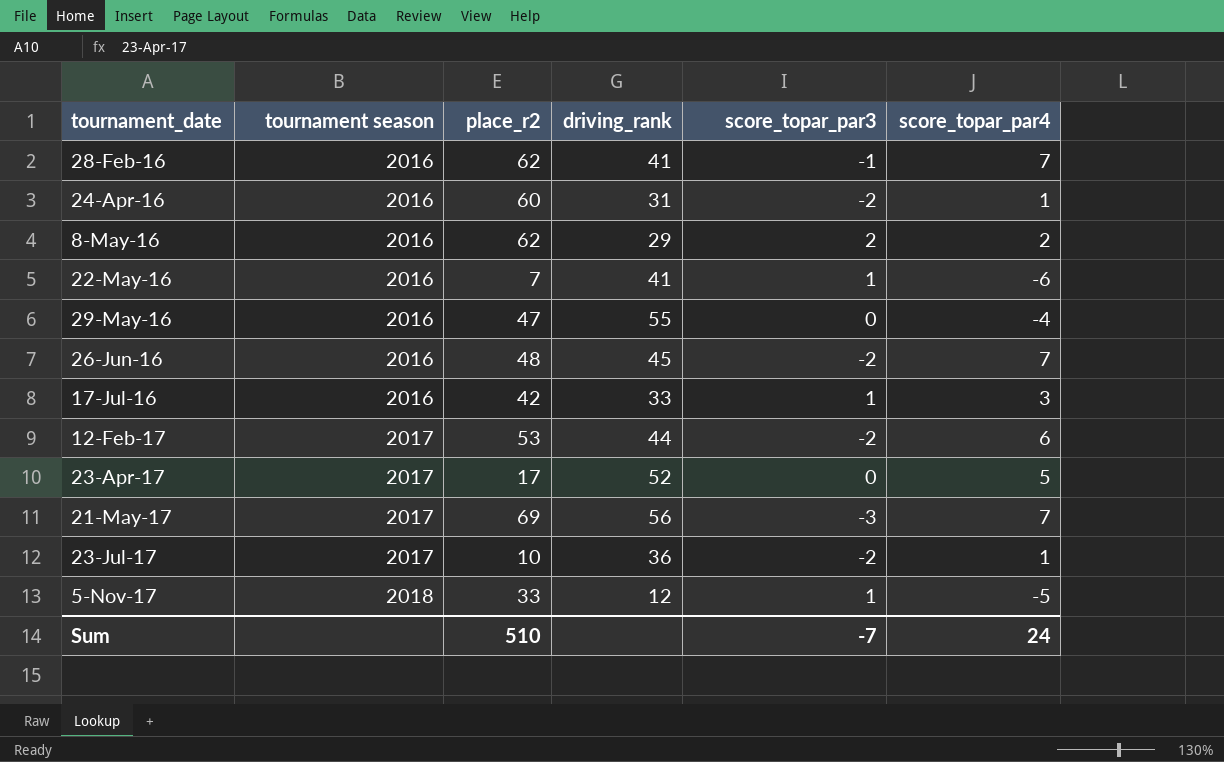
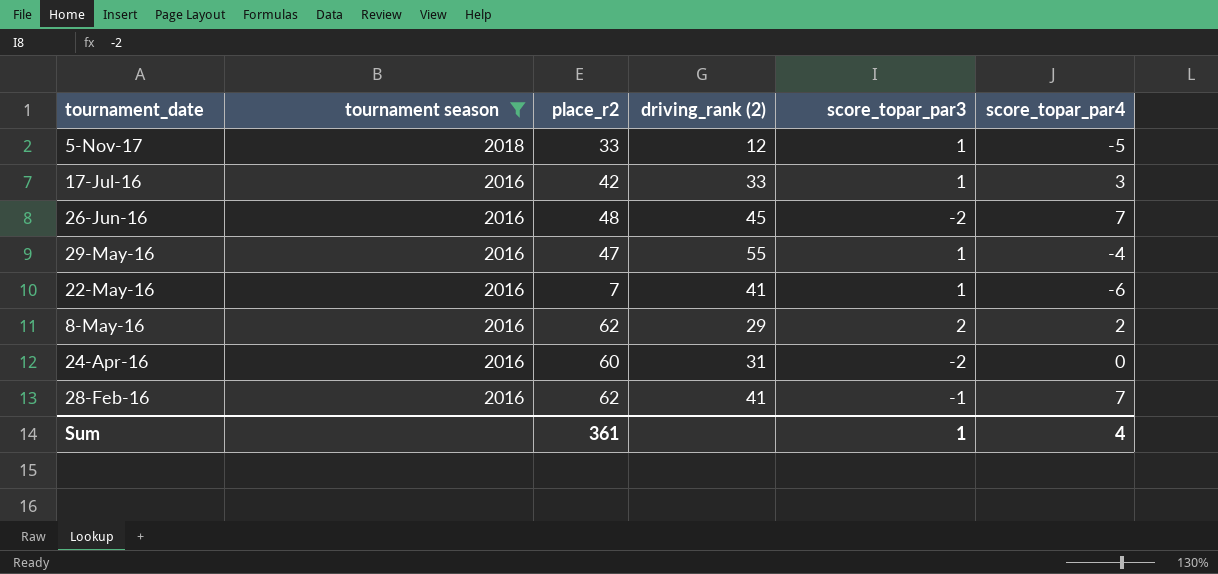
filter: none -> tournament season != 2017
row order: tournament_date ascending -> tournament_date descending
column name: driving_rank -> driving_rank (2)
29-May-16 | score_topar_par3: 0 -> 1
24-Apr-16 | score_topar_par4: 1 -> 0
Sum | place_r2: 510 -> 361
Sum | score_topar_par3: -7 -> 1
Sum | score_topar_par4: 24 -> 4

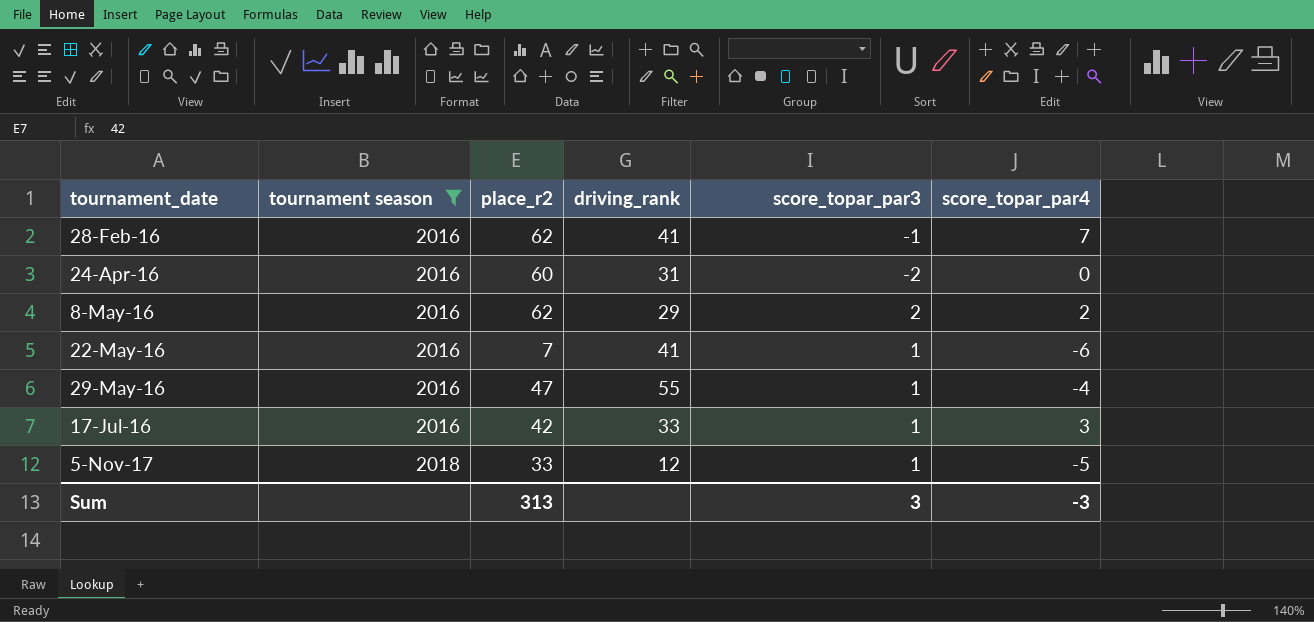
row order: tournament_date descending -> tournament_date ascending
column name: driving_rank (2) -> driving_rank
row 26-Jun-16: 2016 | 48 | 45 | -2 | 7 -> none
Sum | place_r2: 361 -> 313
Sum | score_topar_par3: 1 -> 3
Sum | score_topar_par4: 4 -> -3

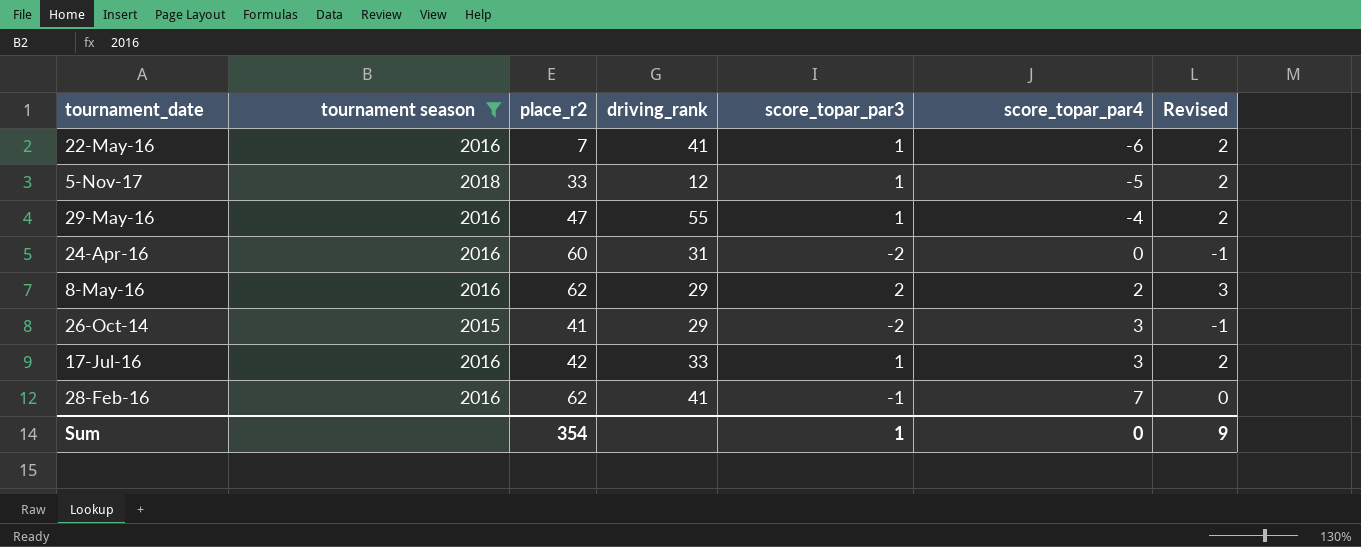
row order: tournament_date ascending -> score_topar_par4 ascending
column Revised | formula: none -> [score_topar_par3] + 1
row 26-Oct-14: none -> 2015 | 41 | 29 | -2 | 3 | -1
Sum | place_r2: 313 -> 354
Sum | score_topar_par3: 3 -> 1
Sum | score_topar_par4: -3 -> 0

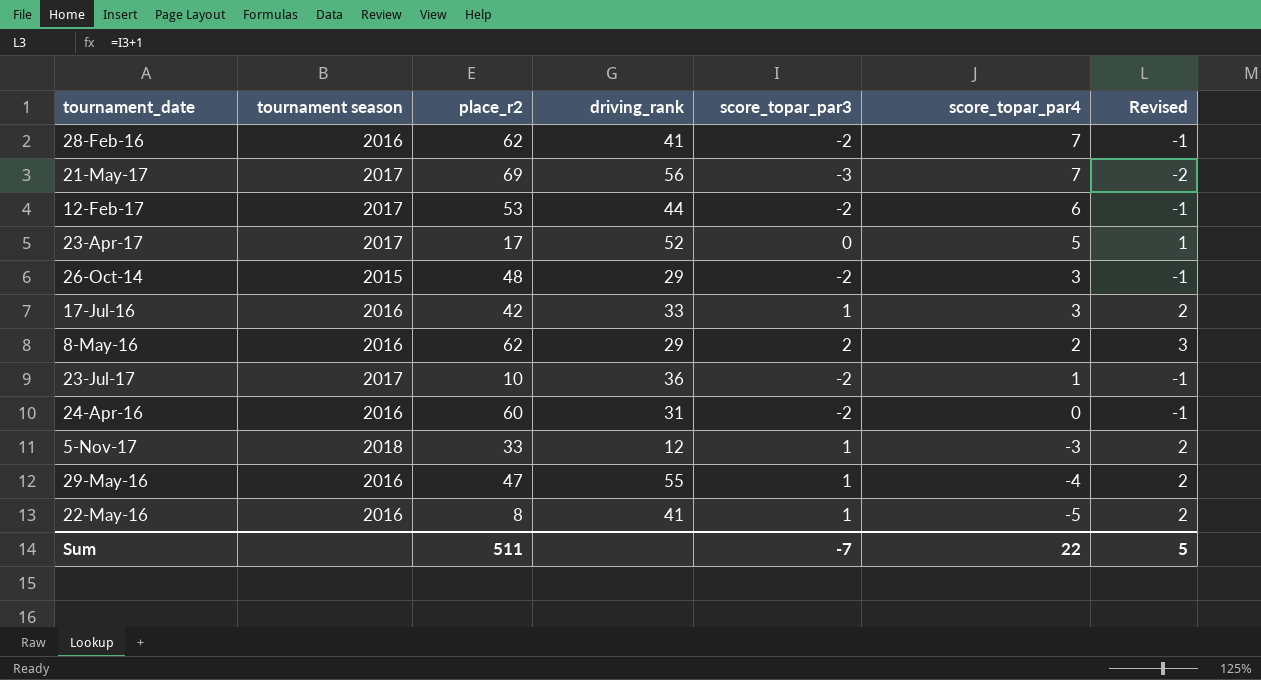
filter: tournament season != 2017 -> none
row order: score_topar_par4 ascending -> score_topar_par4 descending
28-Feb-16 | score_topar_par3: -1 -> -2
28-Feb-16 | Revised: 0 -> -1
26-Oct-14 | place_r2: 41 -> 48
5-Nov-17 | score_topar_par4: -5 -> -3
22-May-16 | place_r2: 7 -> 8
22-May-16 | score_topar_par4: -6 -> -5
Sum | place_r2: 354 -> 511
Sum | score_topar_par3: 1 -> -7
Sum | score_topar_par4: 0 -> 22
Sum | Revised: 9 -> 5

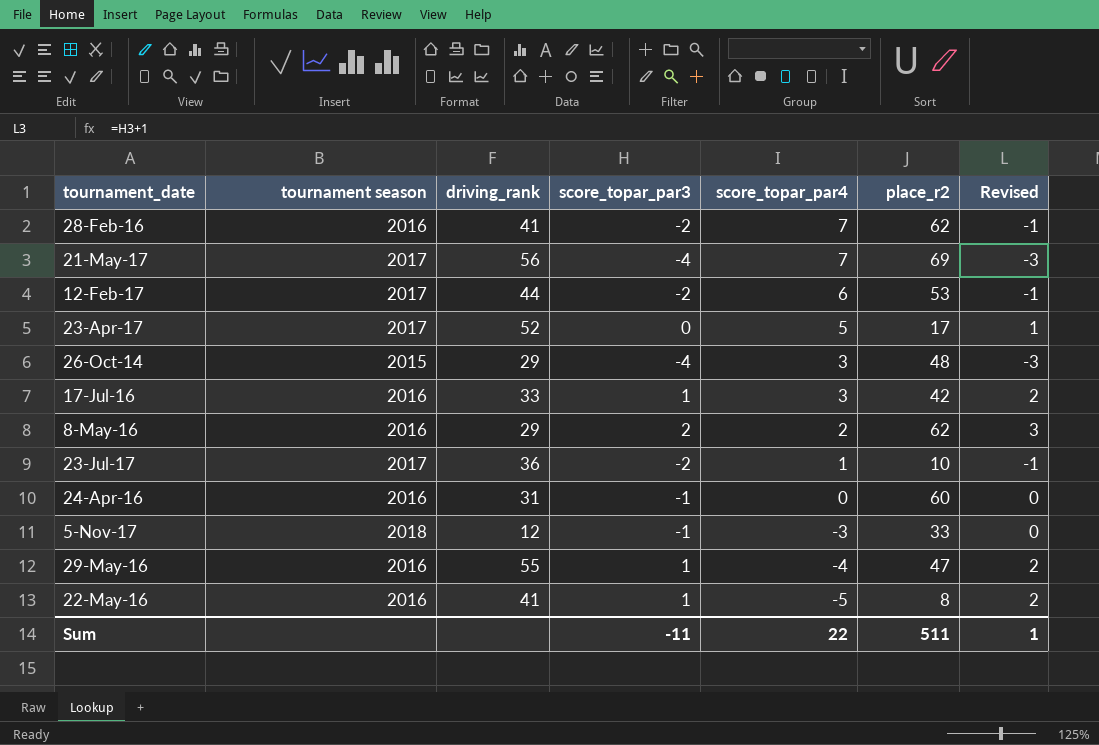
column place_r2 | position: 3 -> 6
21-May-17 | score_topar_par3: -3 -> -4
21-May-17 | Revised: -2 -> -3
26-Oct-14 | score_topar_par3: -2 -> -4
26-Oct-14 | Revised: -1 -> -3
24-Apr-16 | score_topar_par3: -2 -> -1
24-Apr-16 | Revised: -1 -> 0
5-Nov-17 | score_topar_par3: 1 -> -1
5-Nov-17 | Revised: 2 -> 0
Sum | score_topar_par3: -7 -> -11
Sum | Revised: 5 -> 1

